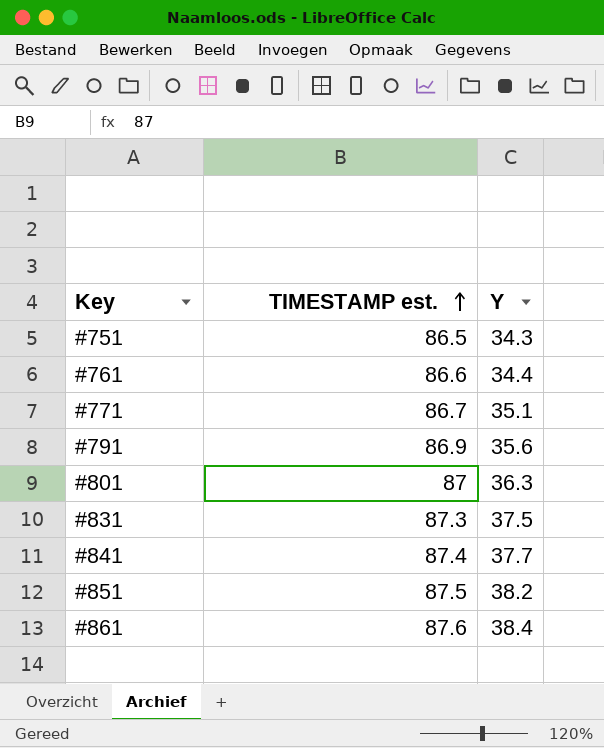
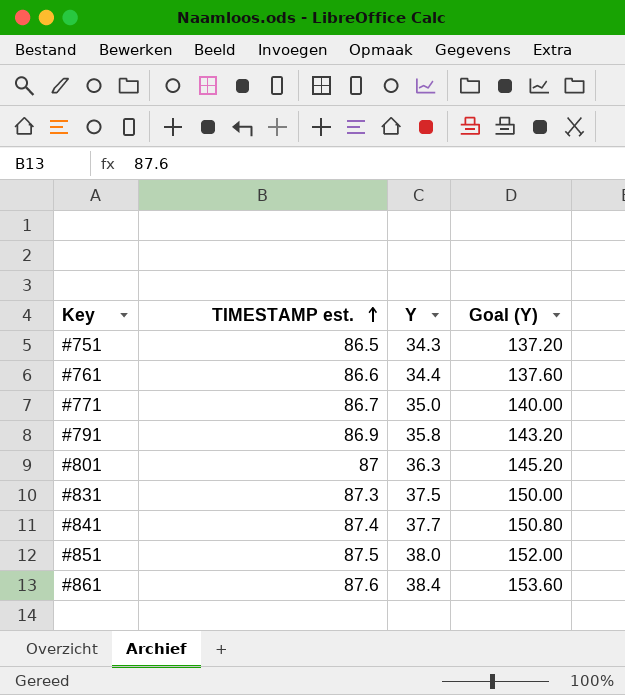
column Goal (Y) | formula: none -> [Y] * 4
#771 | Y: 35.1 -> 35.0
#791 | Y: 35.6 -> 35.8
#851 | Y: 38.2 -> 38.0

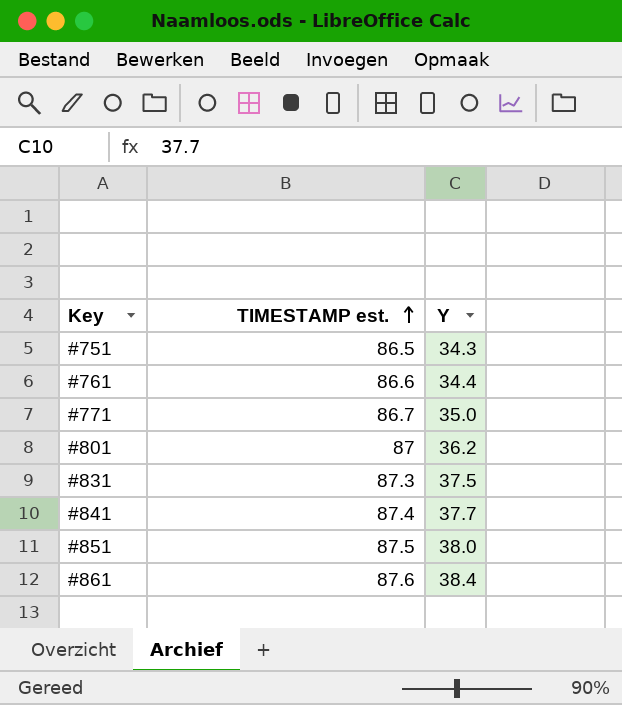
column Goal (Y) | formula: [Y] * 4 -> none
row #791: 86.9 | 35.8 | 143.20 -> none
#801 | Y: 36.3 -> 36.2

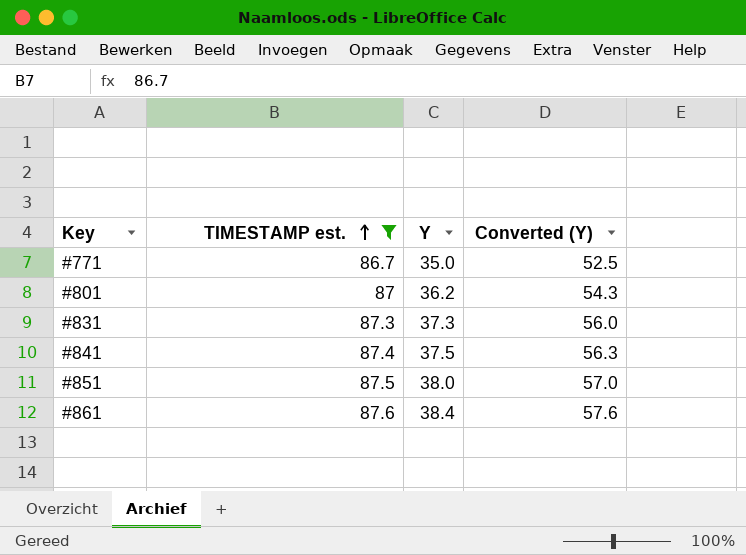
filter: none -> TIMESTAMP est. >= 86.7
column Converted (Y) | formula: none -> [Y] * 1.5
#831 | Y: 37.5 -> 37.3
#841 | Y: 37.7 -> 37.5

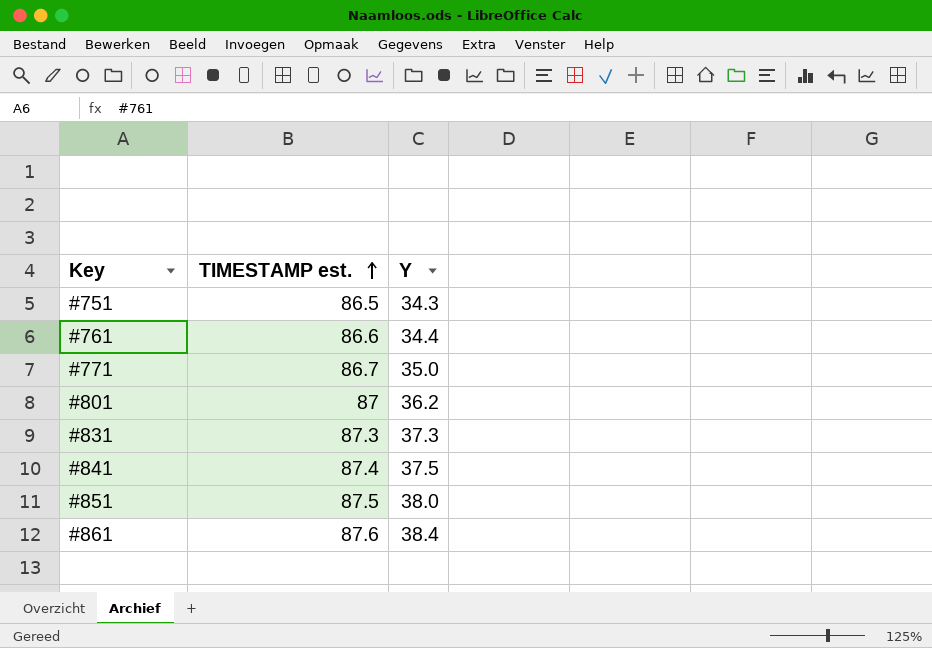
filter: TIMESTAMP est. >= 86.7 -> none
column Converted (Y) | formula: [Y] * 1.5 -> none

